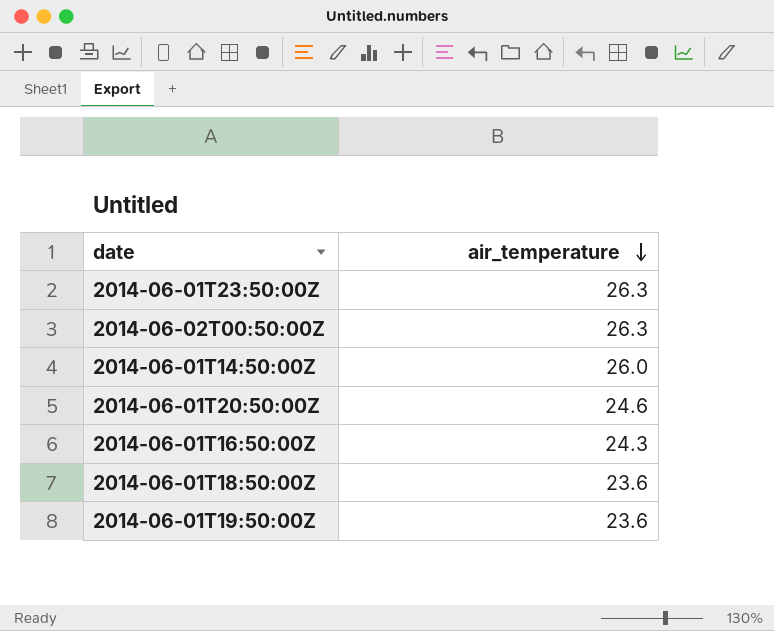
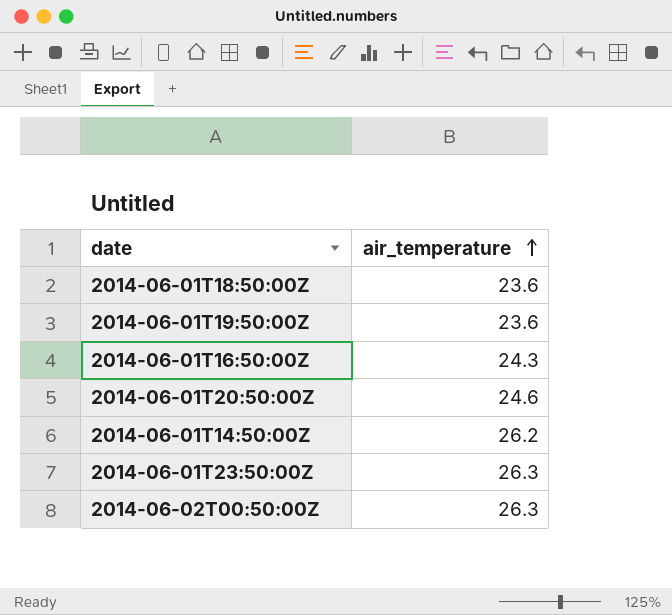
row order: air_temperature descending -> air_temperature ascending
2014-06-01T14:50:00Z | air_temperature: 26.0 -> 26.2

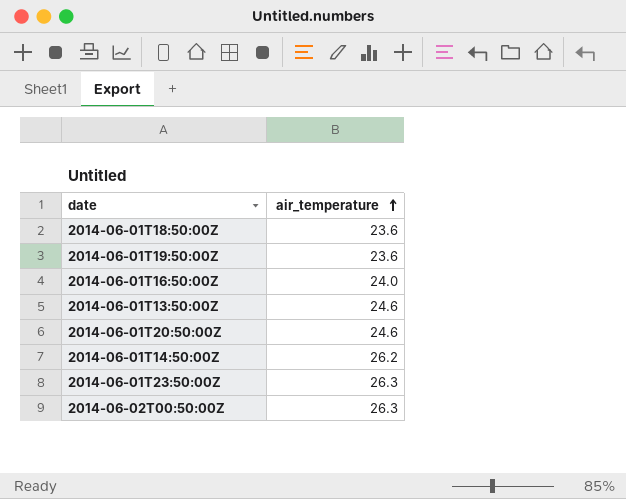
2014-06-01T16:50:00Z | air_temperature: 24.3 -> 24.0
row 2014-06-01T13:50:00Z: none -> 24.6

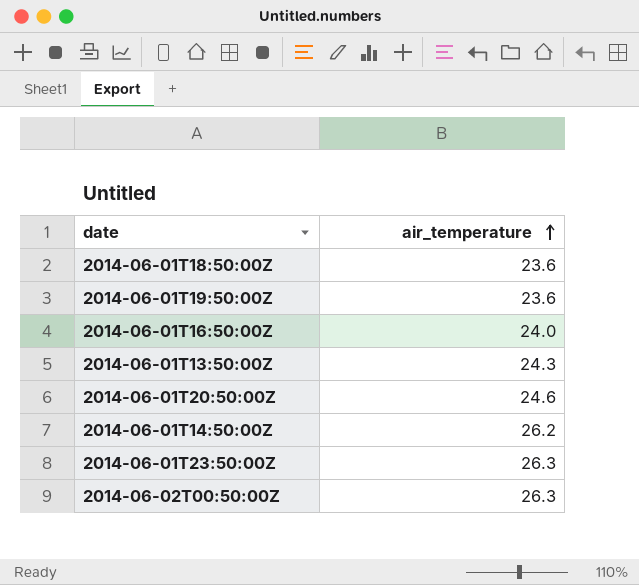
2014-06-01T13:50:00Z | air_temperature: 24.6 -> 24.3

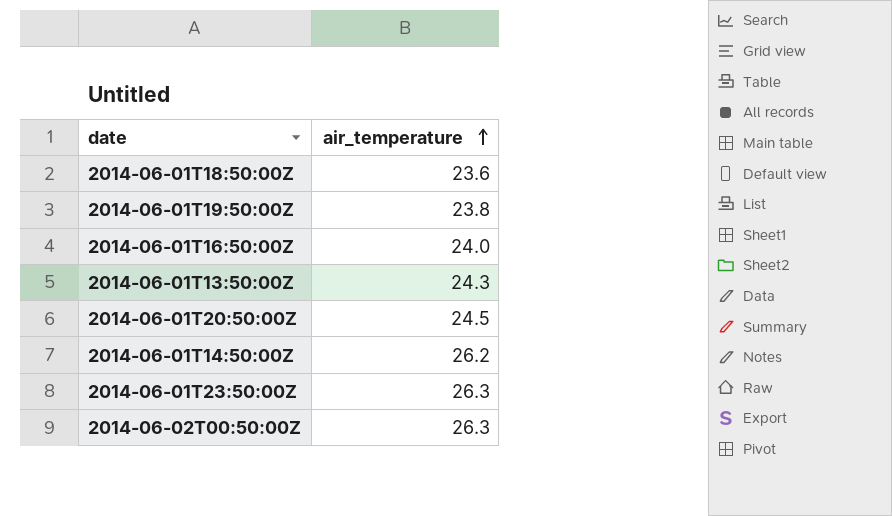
2014-06-01T19:50:00Z | air_temperature: 23.6 -> 23.8
2014-06-01T20:50:00Z | air_temperature: 24.6 -> 24.5

